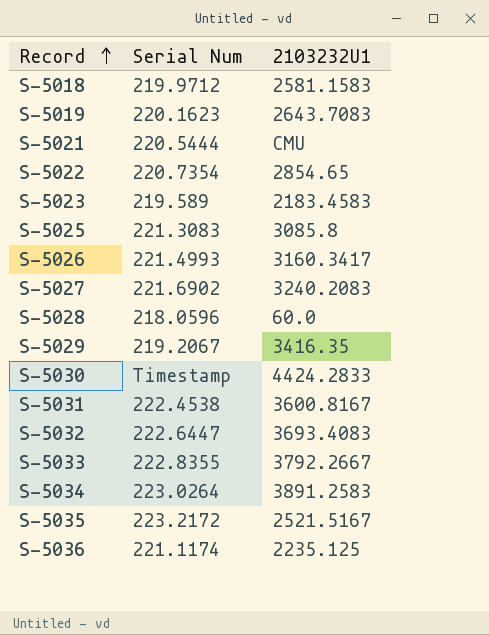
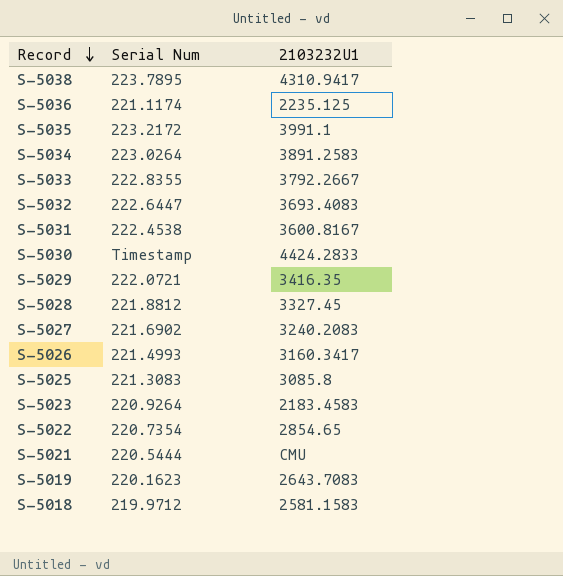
row order: Record ascending -> Record descending
row S-5038: none -> 223.7895 | 4310.9417
S-5035 | 2103232U1: 2521.5167 -> 3991.1
S-5029 | Serial Num: 219.2067 -> 222.0721
S-5028 | Serial Num: 218.0596 -> 221.8812
S-5028 | 2103232U1: 60.0 -> 3327.45
S-5023 | Serial Num: 219.589 -> 220.9264

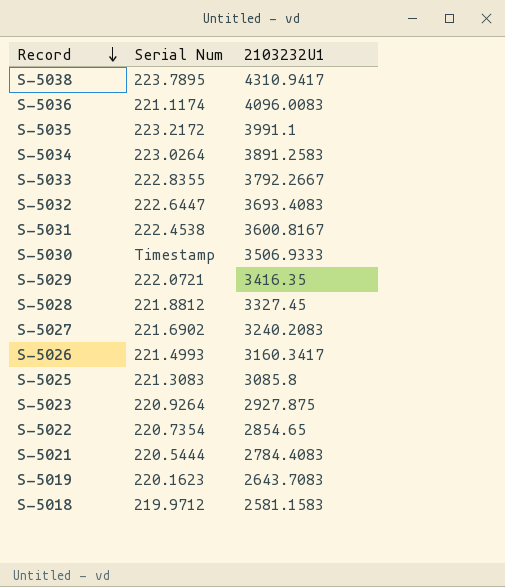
S-5036 | 2103232U1: 2235.125 -> 4096.0083
S-5030 | 2103232U1: 4424.2833 -> 3506.9333
S-5023 | 2103232U1: 2183.4583 -> 2927.875
S-5021 | 2103232U1: CMU -> 2784.4083

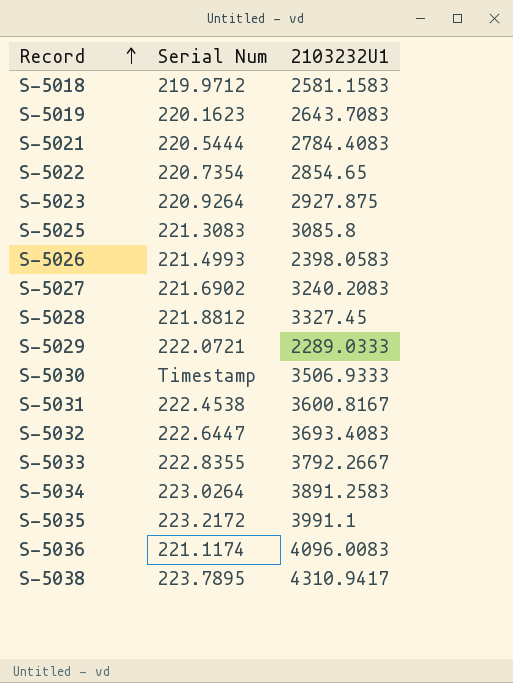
row order: Record descending -> Record ascending
S-5026 | 2103232U1: 3160.3417 -> 2398.0583
S-5029 | 2103232U1: 3416.35 -> 2289.0333

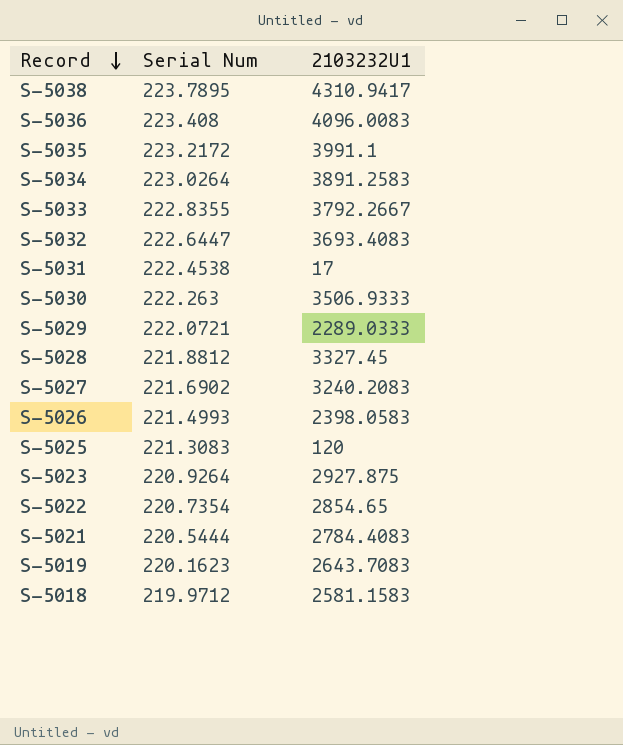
row order: Record ascending -> Record descending
S-5036 | Serial Num: 221.1174 -> 223.408
S-5031 | 2103232U1: 3600.8167 -> 17
S-5030 | Serial Num: Timestamp -> 222.263
S-5025 | 2103232U1: 3085.8 -> 120

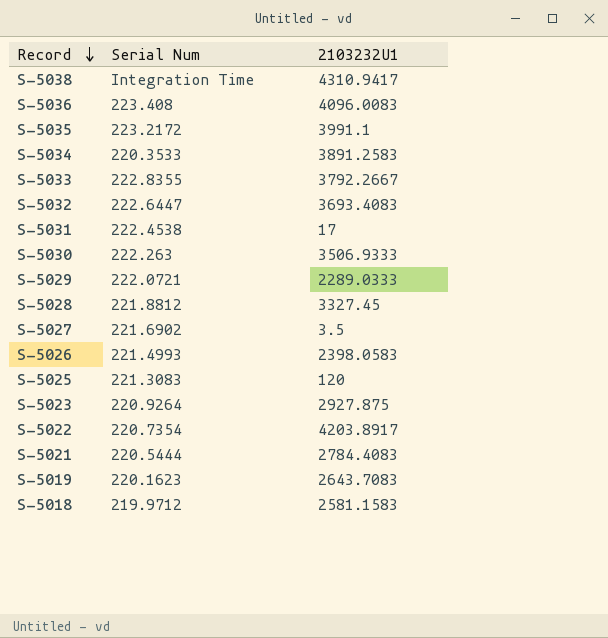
S-5038 | Serial Num: 223.7895 -> Integration Time
S-5034 | Serial Num: 223.0264 -> 220.3533
S-5027 | 2103232U1: 3240.2083 -> 3.5
S-5022 | 2103232U1: 2854.65 -> 4203.8917

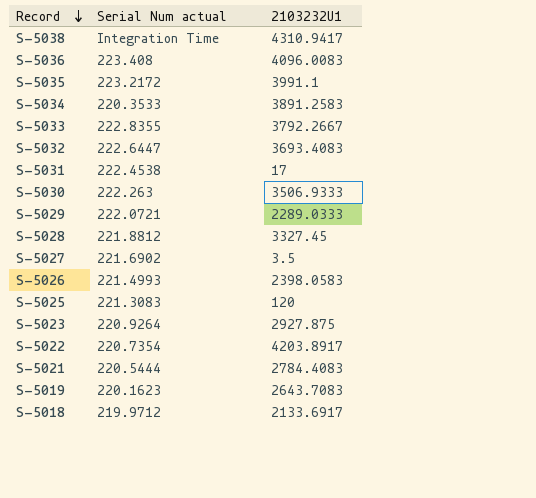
column name: Serial Num -> Serial Num actual
S-5018 | 2103232U1: 2581.1583 -> 2133.6917

